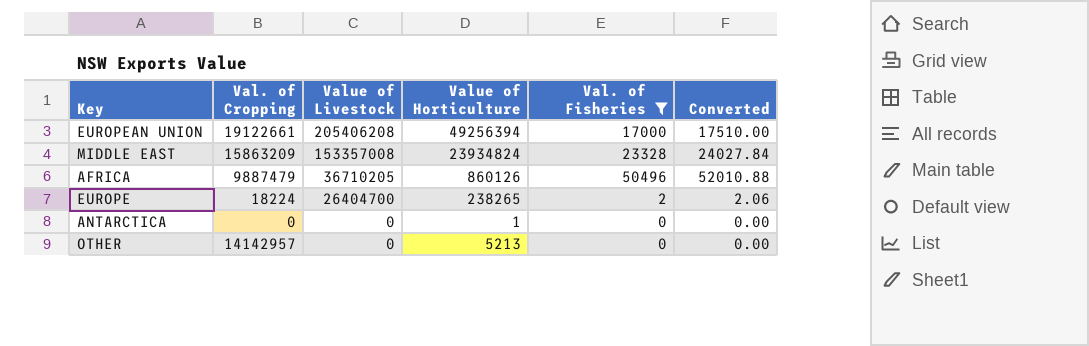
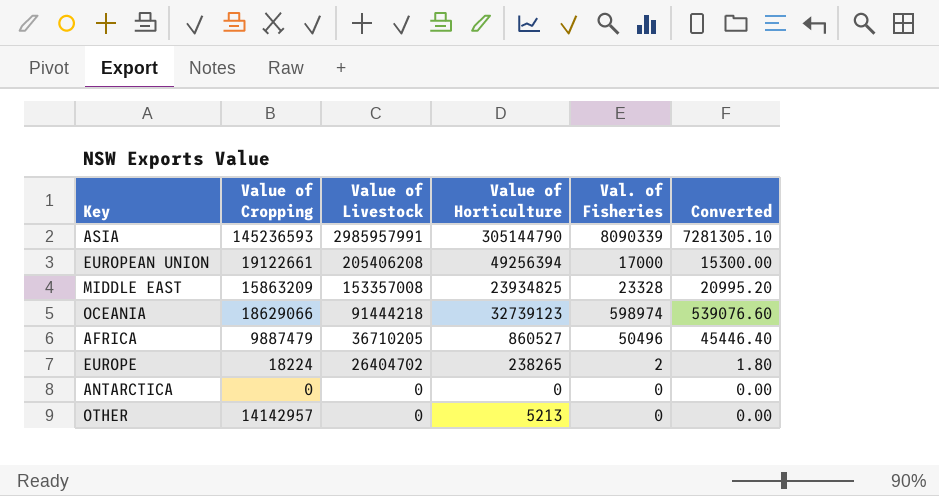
filter: Val. of Fisheries <= 50496 -> none
column name: Val. of Cropping -> Value of Cropping
column Converted | formula: [Val. of Fisheries] * 1.03 -> [Val. of Fisheries] * 0.9
MIDDLE EAST | Value of Horticulture: 23934824 -> 23934825
AFRICA | Value of Horticulture: 860126 -> 860527
EUROPE | Value of Livestock: 26404700 -> 26404702
ANTARCTICA | Value of Horticulture: 1 -> 0

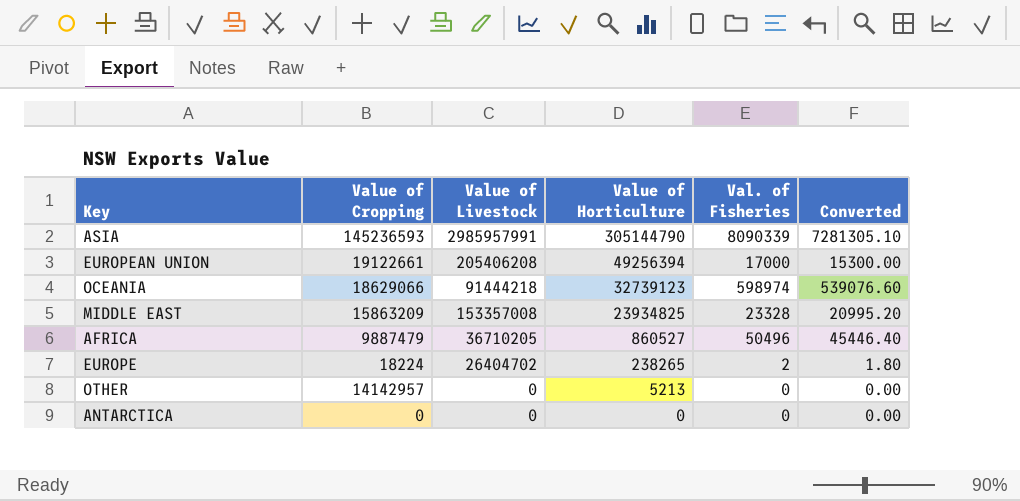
row order: Value of Livestock descending -> Value of Horticulture descending

